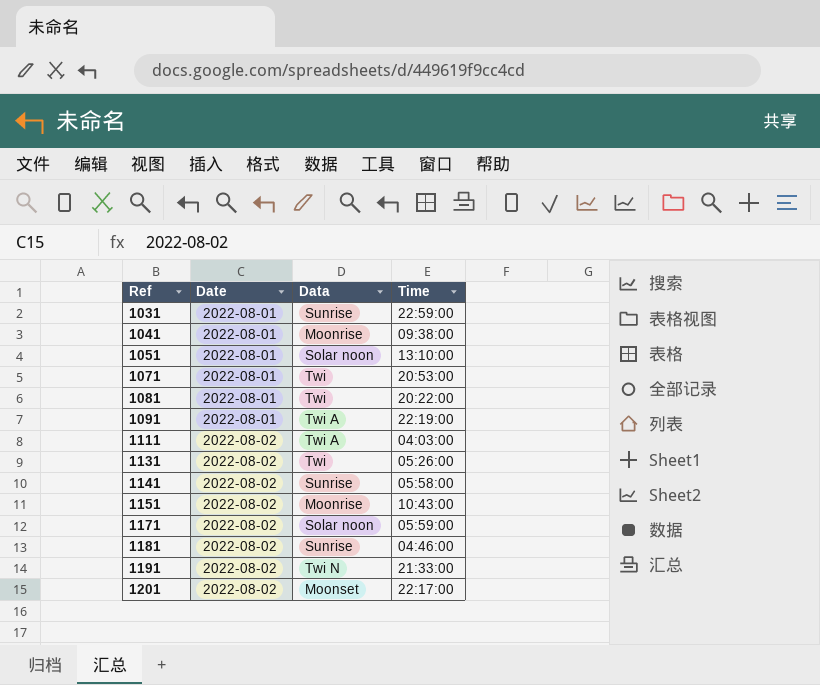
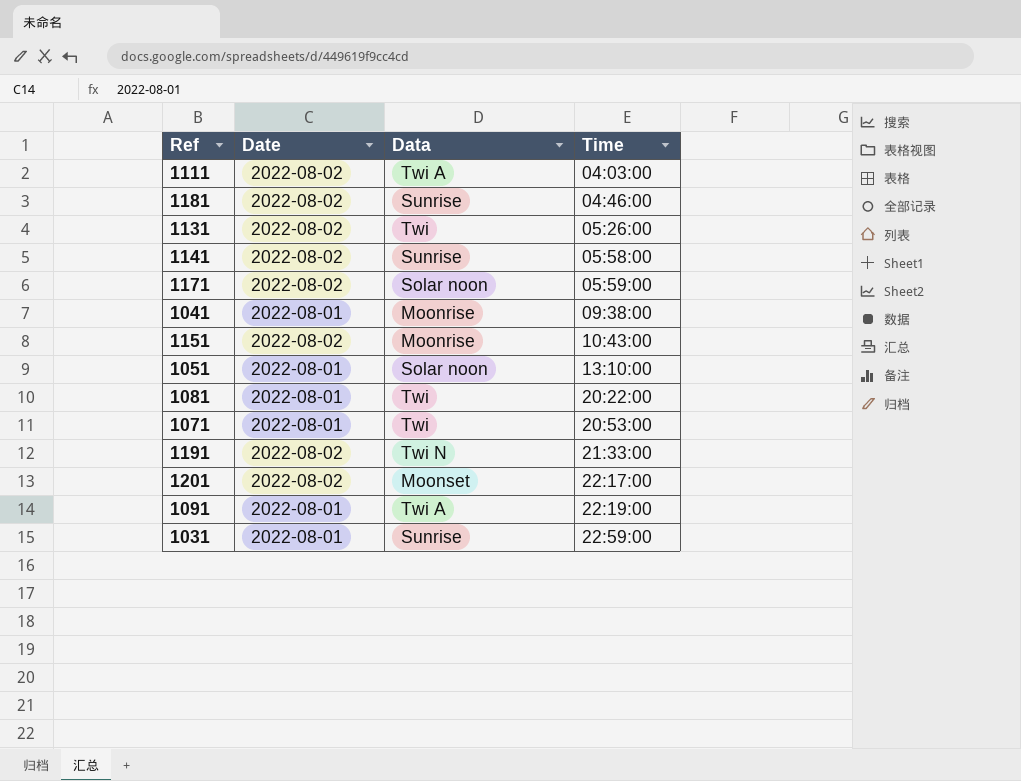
row order: Ref ascending -> Time ascending

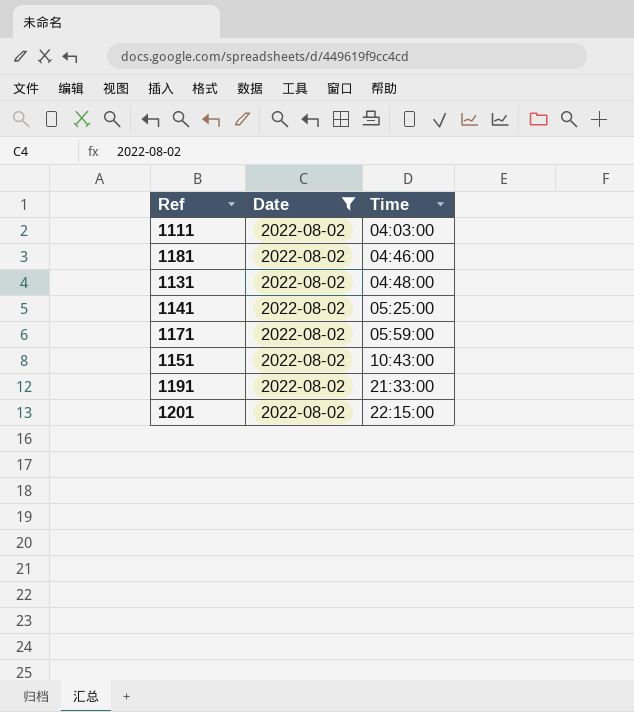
filter: none -> Date = 2022-08-02
column Data | position: 3 -> none
1131 | Time: 05:26:00 -> 04:48:00
1141 | Time: 05:58:00 -> 05:25:00
1201 | Time: 22:17:00 -> 22:15:00

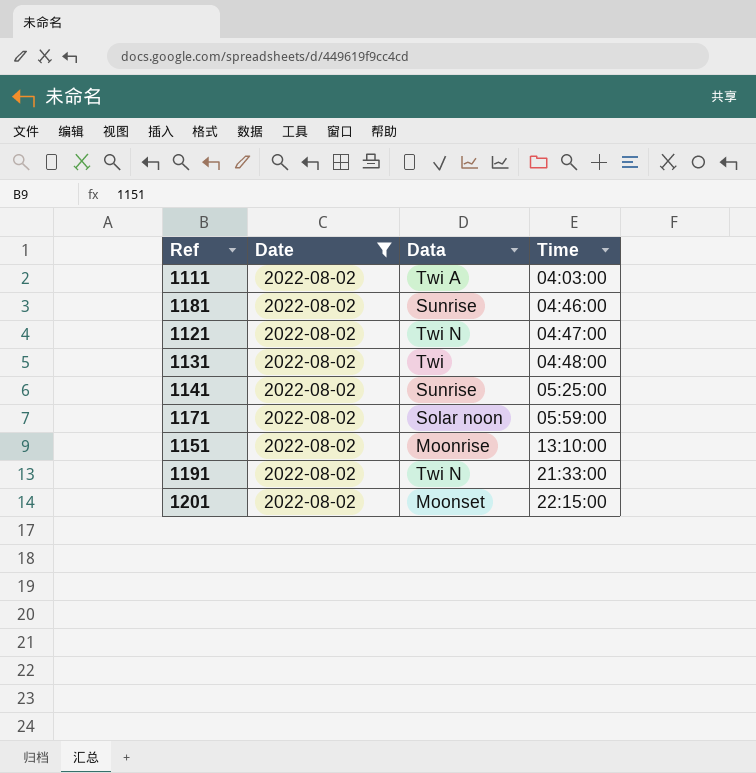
column Data | position: none -> 3
row 1121: none -> 2022-08-02 | Twi N | 04:47:00
1151 | Time: 10:43:00 -> 13:10:00

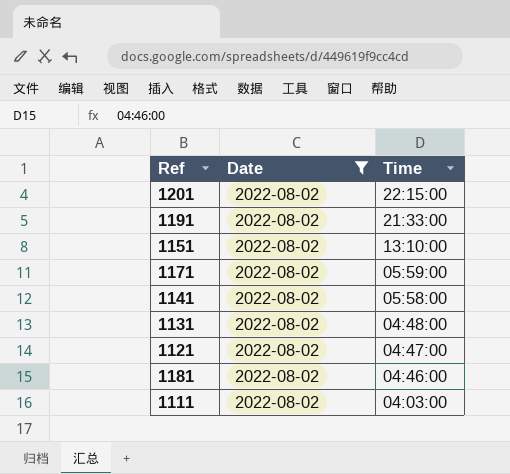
row order: Time ascending -> Time descending
column Data | position: 3 -> none
1141 | Time: 05:25:00 -> 05:58:00

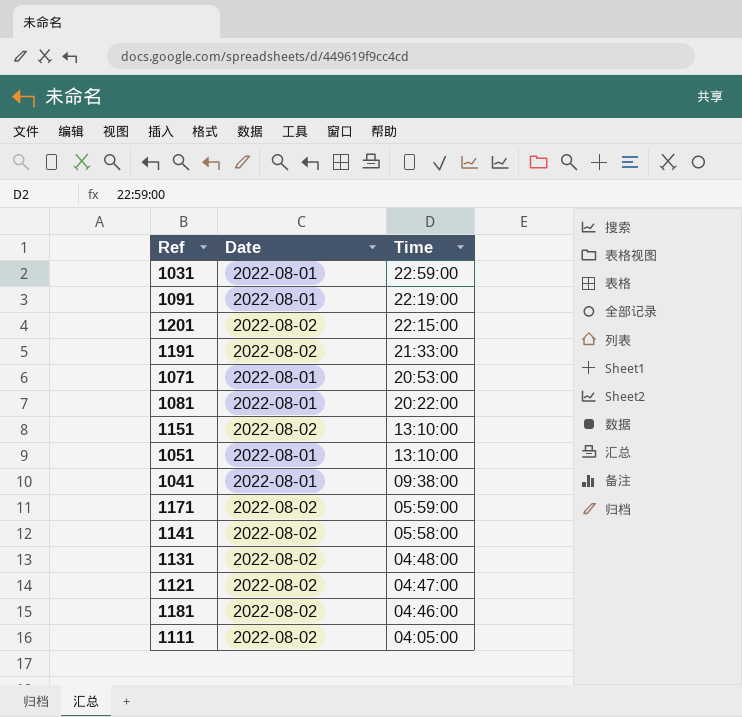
filter: Date = 2022-08-02 -> none
1111 | Time: 04:03:00 -> 04:05:00

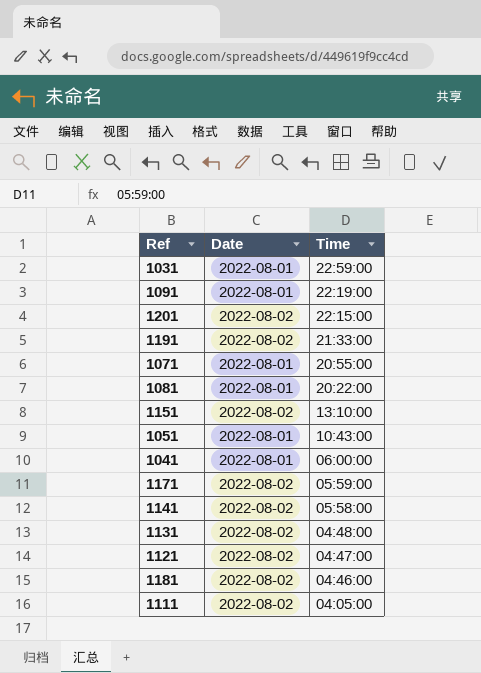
1071 | Time: 20:53:00 -> 20:55:00
1051 | Time: 13:10:00 -> 10:43:00
1041 | Time: 09:38:00 -> 06:00:00

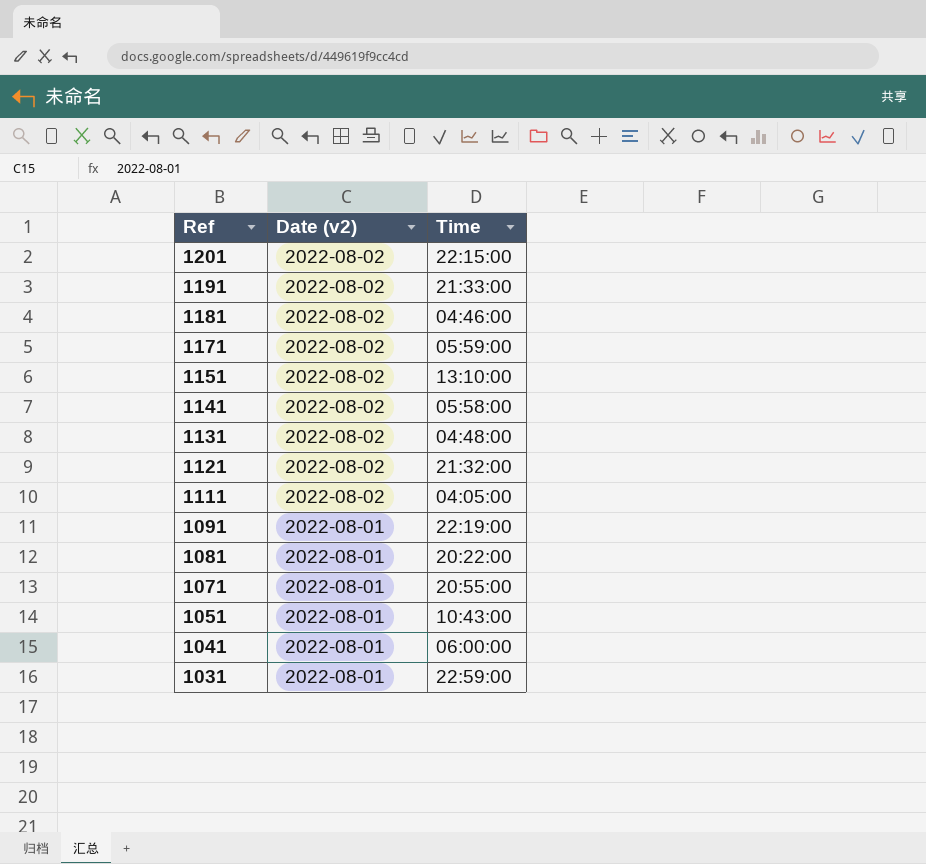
row order: Time descending -> Ref descending
column name: Date -> Date (v2)
1121 | Time: 04:47:00 -> 21:32:00

